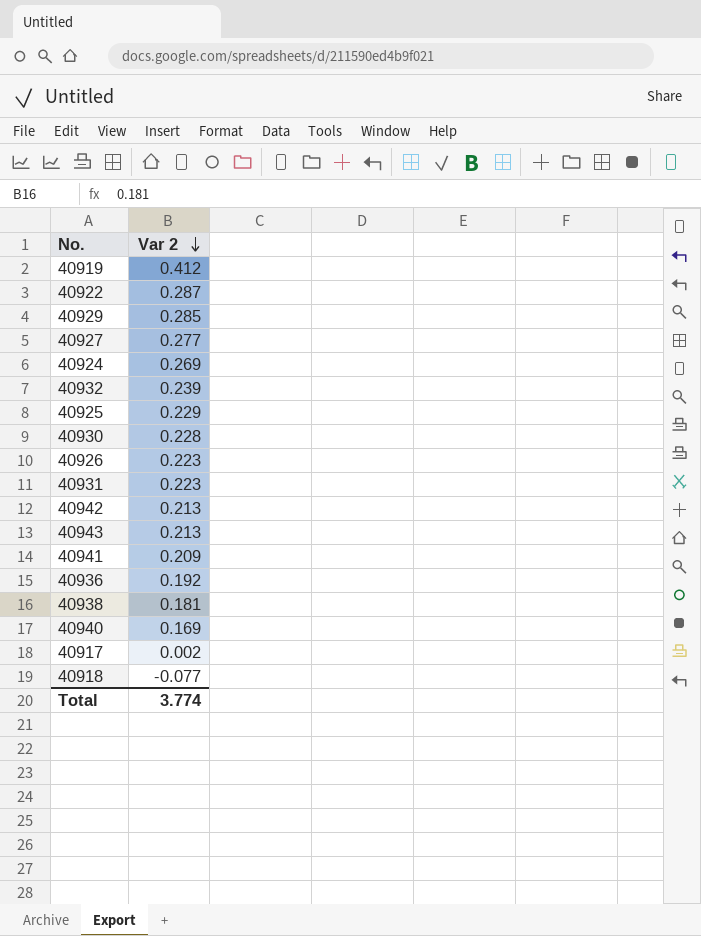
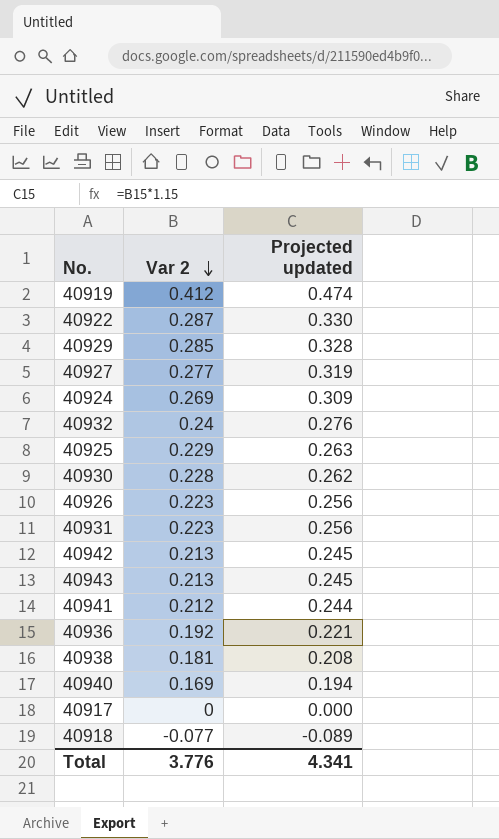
column Projected updated | formula: none -> [Var 2] * 1.15
40932 | Var 2: 0.239 -> 0.24
40941 | Var 2: 0.209 -> 0.212
40917 | Var 2: 0.002 -> 0
Total | Var 2: 3.774 -> 3.776

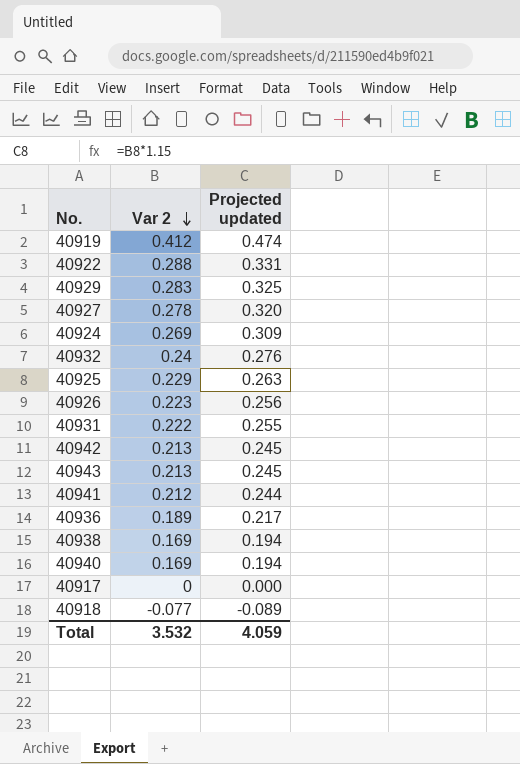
row 40930: 0.228 | 0.262 -> none
40922 | Var 2: 0.287 -> 0.288
40922 | Projected updated: 0.330 -> 0.331
40929 | Var 2: 0.285 -> 0.283
40929 | Projected updated: 0.328 -> 0.325
40927 | Var 2: 0.277 -> 0.278
40927 | Projected updated: 0.319 -> 0.320
40931 | Var 2: 0.223 -> 0.222
40931 | Projected updated: 0.256 -> 0.255
40936 | Var 2: 0.192 -> 0.189
40936 | Projected updated: 0.221 -> 0.217
40938 | Var 2: 0.181 -> 0.169
40938 | Projected updated: 0.208 -> 0.194
Total | Var 2: 3.776 -> 3.532
Total | Projected updated: 4.341 -> 4.059

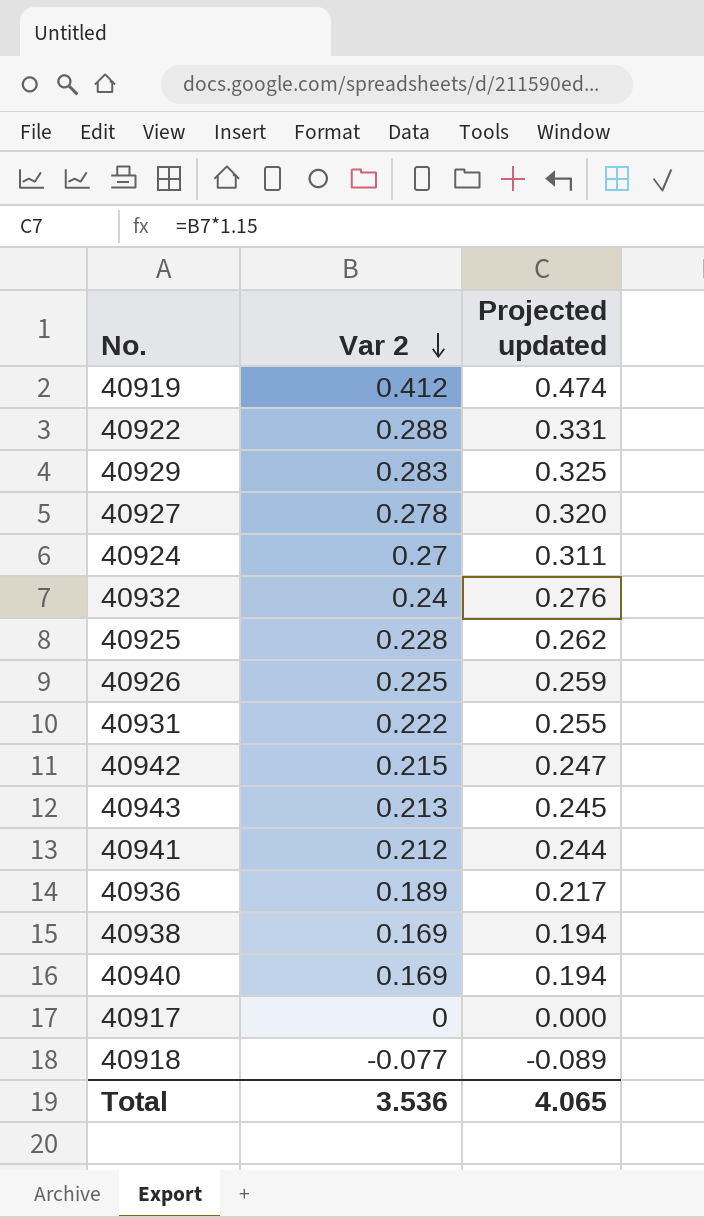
40924 | Var 2: 0.269 -> 0.27
40924 | Projected updated: 0.309 -> 0.311
40925 | Var 2: 0.229 -> 0.228
40925 | Projected updated: 0.263 -> 0.262
40926 | Var 2: 0.223 -> 0.225
40926 | Projected updated: 0.256 -> 0.259
40942 | Var 2: 0.213 -> 0.215
40942 | Projected updated: 0.245 -> 0.247
Total | Var 2: 3.532 -> 3.536
Total | Projected updated: 4.059 -> 4.065

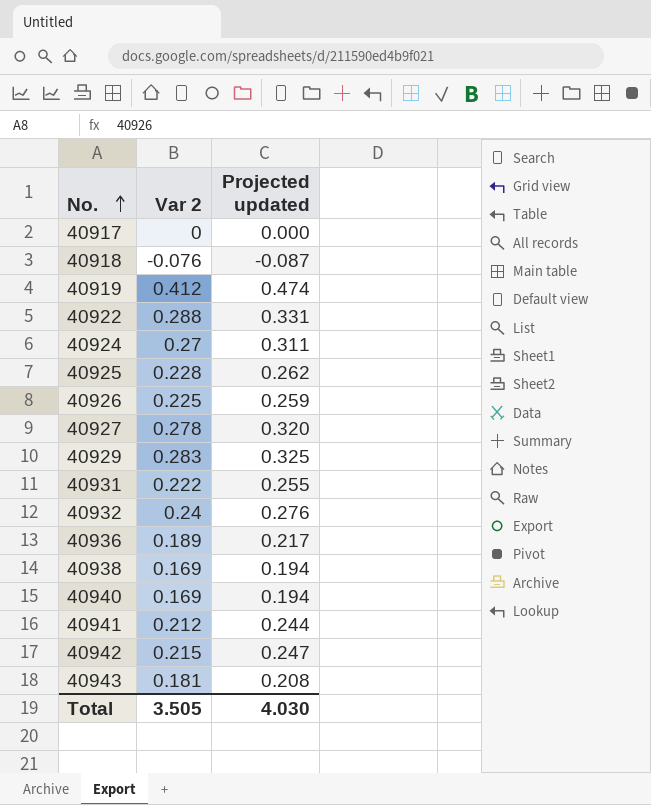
row order: Var 2 descending -> No. ascending
40918 | Var 2: -0.077 -> -0.076
40918 | Projected updated: -0.089 -> -0.087
40943 | Var 2: 0.213 -> 0.181
40943 | Projected updated: 0.245 -> 0.208
Total | Var 2: 3.536 -> 3.505
Total | Projected updated: 4.065 -> 4.030

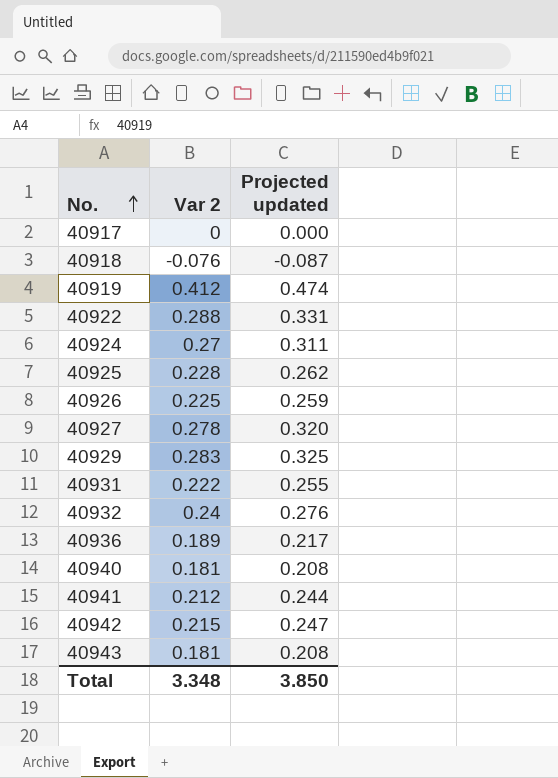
row 40938: 0.169 | 0.194 -> none
40940 | Var 2: 0.169 -> 0.181
40940 | Projected updated: 0.194 -> 0.208
Total | Var 2: 3.505 -> 3.348
Total | Projected updated: 4.030 -> 3.850

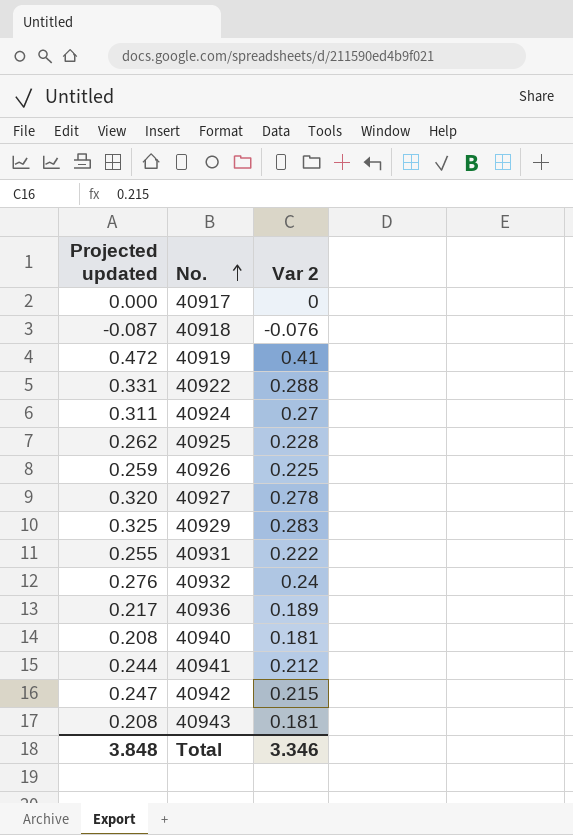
column Projected updated | position: 3 -> 1
40919 | Projected updated: 0.474 -> 0.472
40919 | Var 2: 0.412 -> 0.41
Total | Projected updated: 3.850 -> 3.848
Total | Var 2: 3.348 -> 3.346

